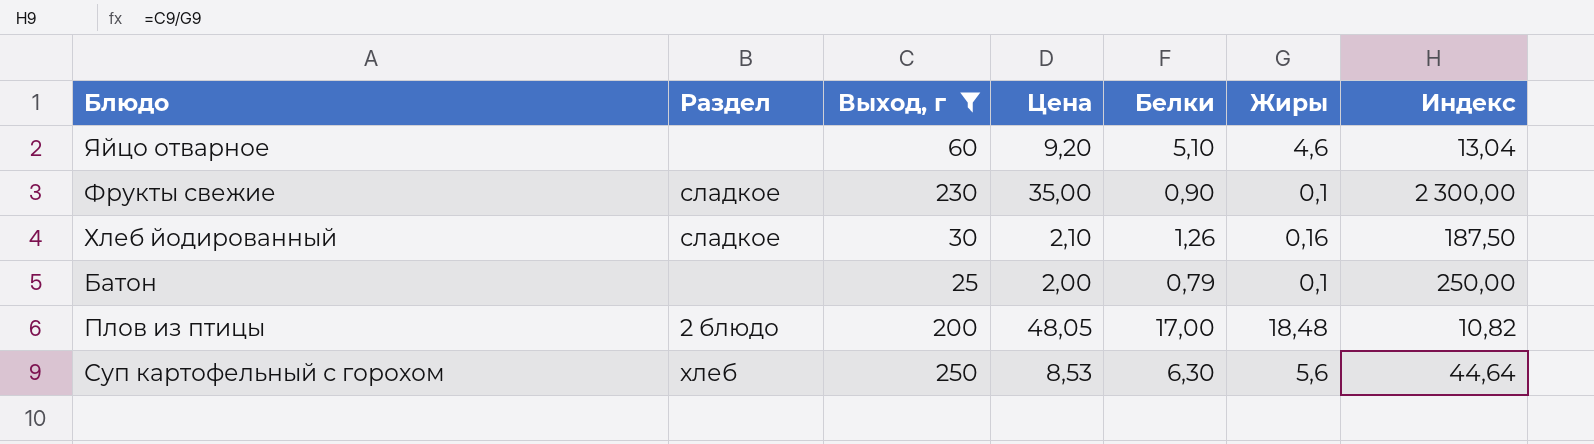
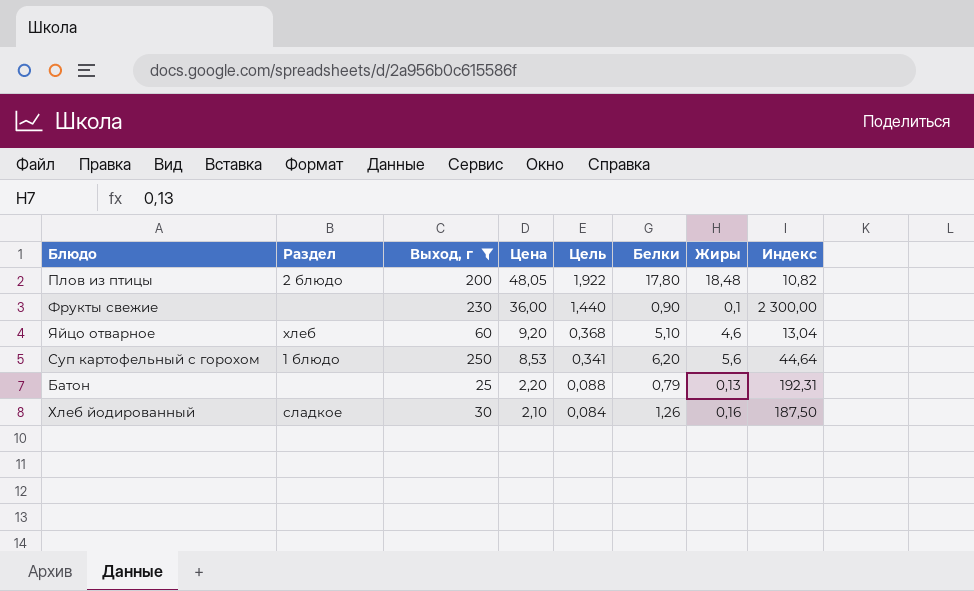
row order: none -> Цена descending
column Цель | formula: none -> [Цена] * 0,04
Плов из птицы | Белки: 17,00 -> 17,80
Фрукты свежие | Раздел: сладкое -> none
Фрукты свежие | Цена: 35,00 -> 36,00
Яйцо отварное | Раздел: none -> хлеб
Суп картофельный с горохом | Раздел: хлеб -> 1 блюдо
Суп картофельный с горохом | Белки: 6,30 -> 6,20
Батон | Цена: 2,00 -> 2,20
Батон | Жиры: 0,1 -> 0,13
Батон | Индекс: 250,00 -> 192,31

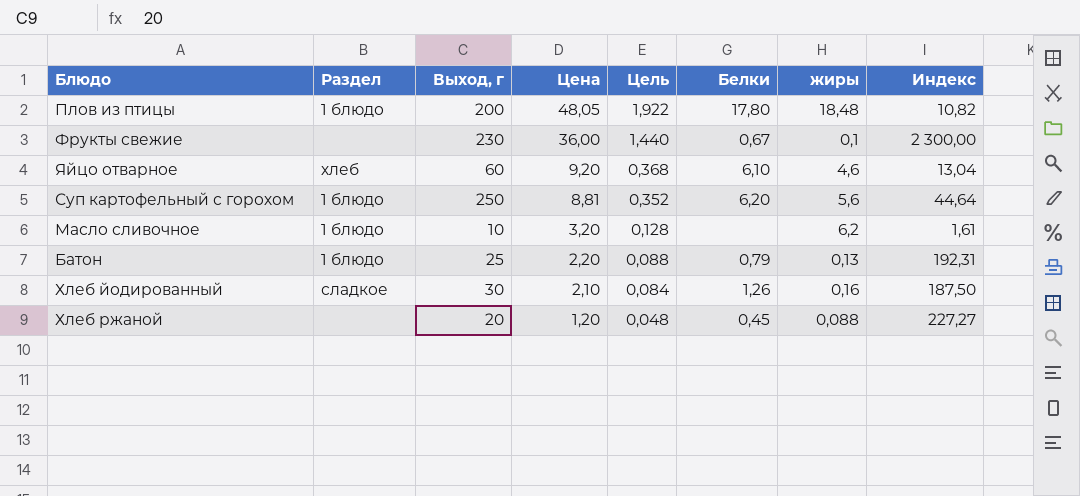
filter: Выход, г >= 25 -> none
column name: Жиры -> жиры
Плов из птицы | Раздел: 2 блюдо -> 1 блюдо
Фрукты свежие | Белки: 0,90 -> 0,67
Яйцо отварное | Белки: 5,10 -> 6,10
Суп картофельный с горохом | Цена: 8,53 -> 8,81
Суп картофельный с горохом | Цель: 0,341 -> 0,352
Батон | Раздел: none -> 1 блюдо

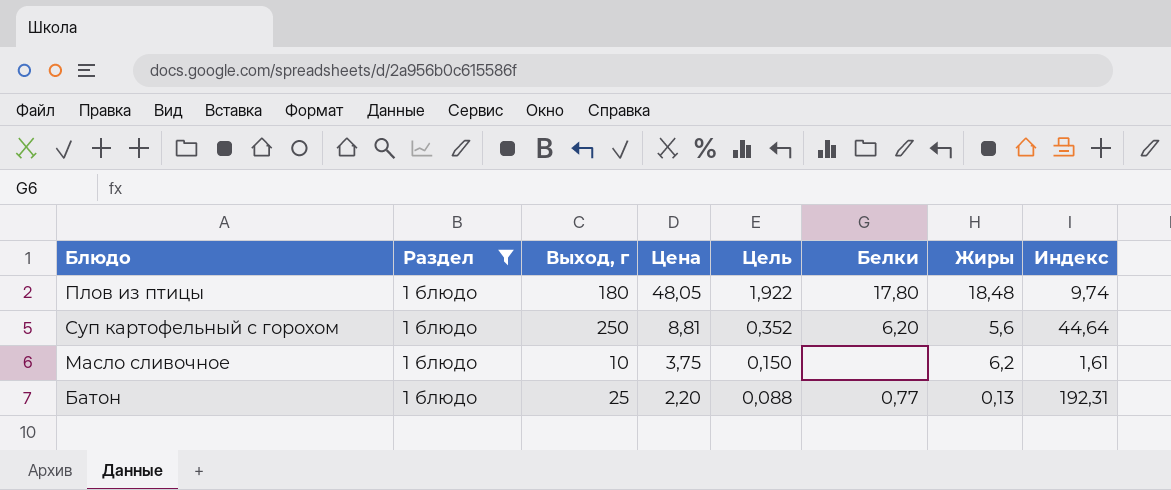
filter: none -> Раздел = 1 блюдо
column name: жиры -> Жиры
Плов из птицы | Выход, г: 200 -> 180
Плов из птицы | Индекс: 10,82 -> 9,74
Масло сливочное | Цена: 3,20 -> 3,75
Масло сливочное | Цель: 0,128 -> 0,150
Батон | Белки: 0,79 -> 0,77

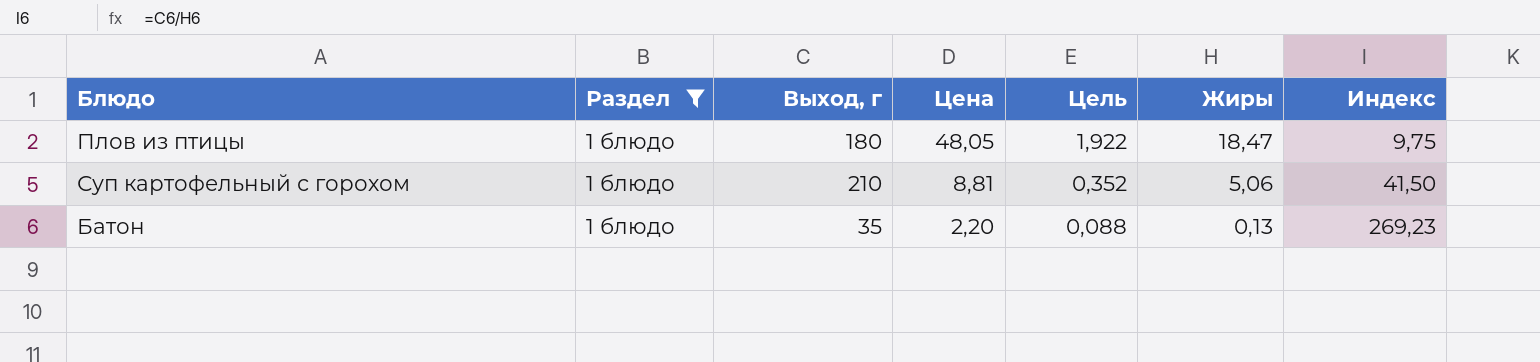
column Белки | position: 6 -> none
row Масло сливочное: 1 блюдо | 10 | 3,75 | 0,150 | none | 6,2 | 1,61 -> none
Плов из птицы | Жиры: 18,48 -> 18,47
Плов из птицы | Индекс: 9,74 -> 9,75
Суп картофельный с горохом | Выход, г: 250 -> 210
Суп картофельный с горохом | Жиры: 5,6 -> 5,06
Суп картофельный с горохом | Индекс: 44,64 -> 41,50
Батон | Выход, г: 25 -> 35
Батон | Индекс: 192,31 -> 269,23

